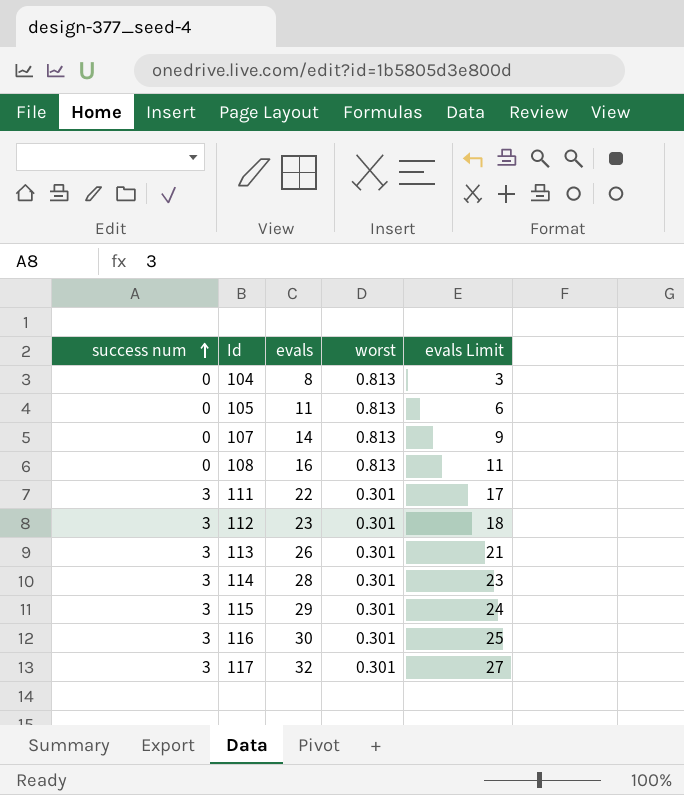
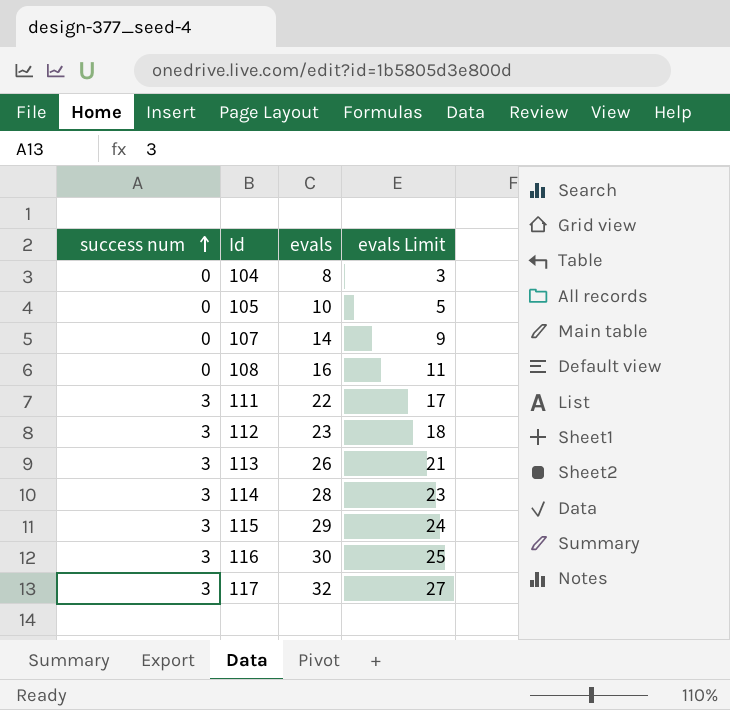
column worst | position: 4 -> none
105 | evals: 11 -> 10
105 | evals Limit: 6 -> 5

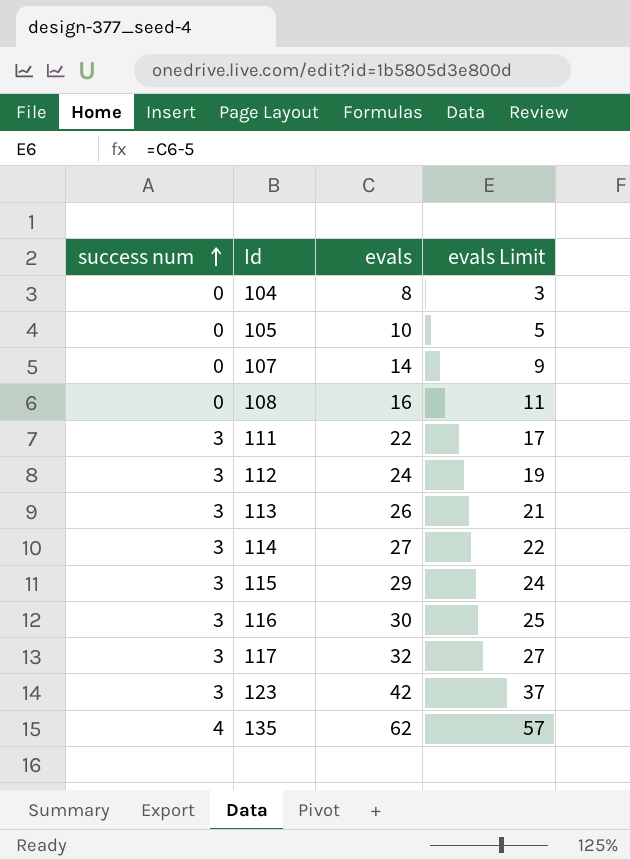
112 | evals: 23 -> 24
112 | evals Limit: 18 -> 19
114 | evals: 28 -> 27
114 | evals Limit: 23 -> 22
row 123: none -> 3 | 42 | 37
row 135: none -> 4 | 62 | 57

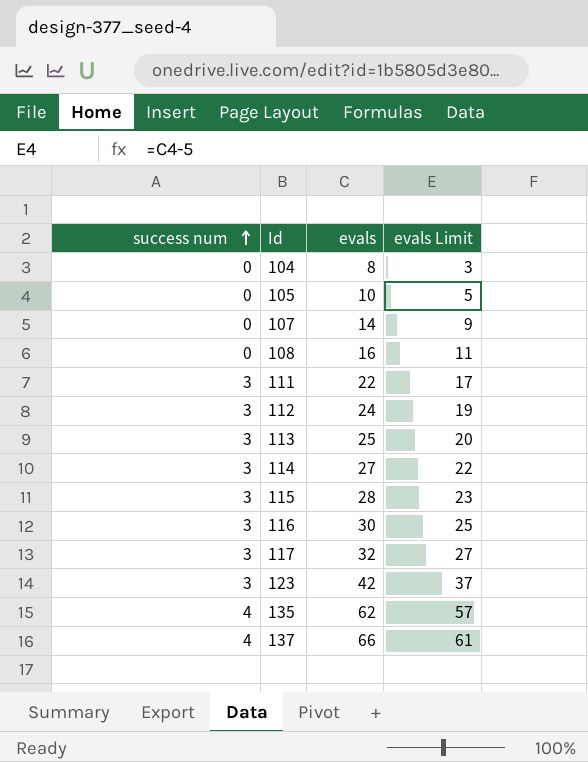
113 | evals: 26 -> 25
113 | evals Limit: 21 -> 20
115 | evals: 29 -> 28
115 | evals Limit: 24 -> 23
row 137: none -> 4 | 66 | 61

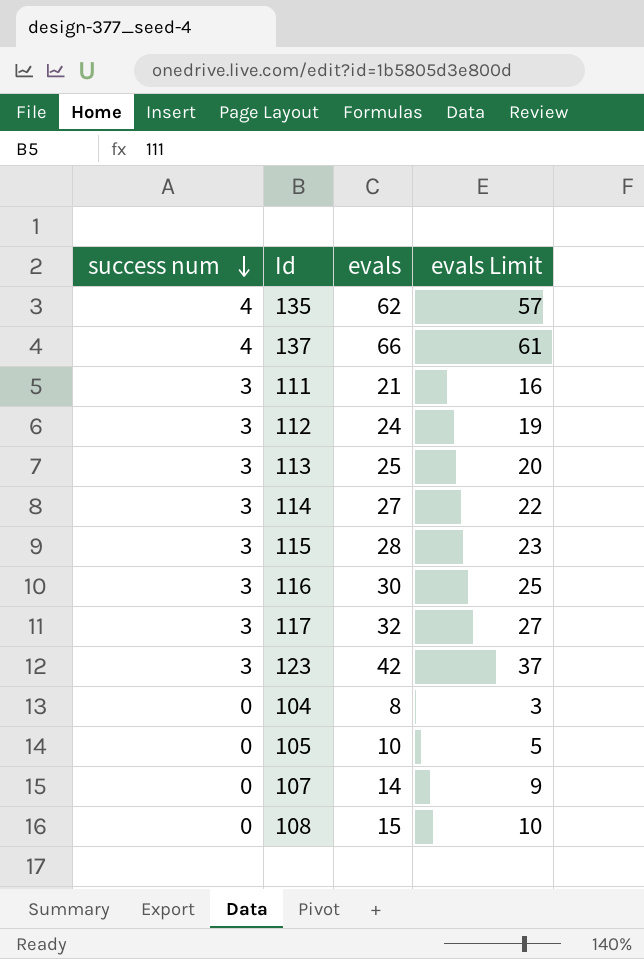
row order: success num ascending -> success num descending
111 | evals: 22 -> 21
111 | evals Limit: 17 -> 16
108 | evals: 16 -> 15
108 | evals Limit: 11 -> 10

